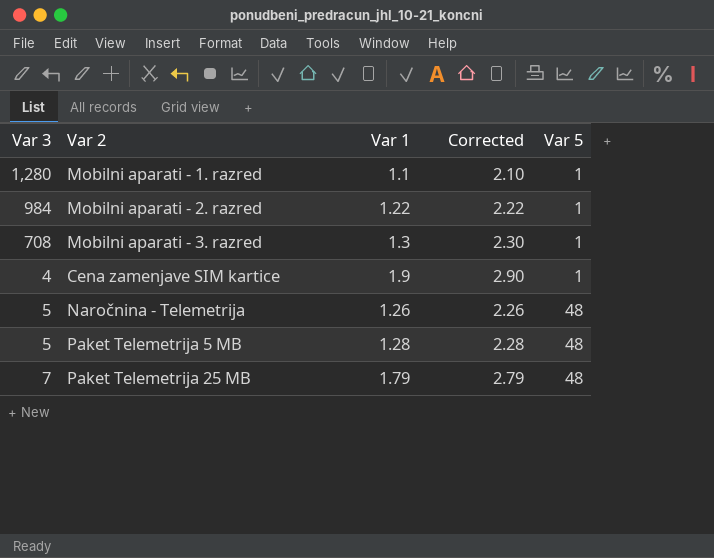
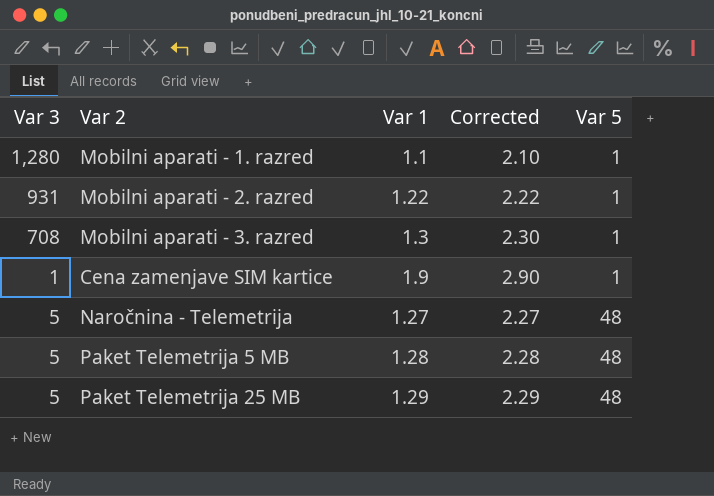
Mobilni aparati - 2. razred | Var 3: 984 -> 931
Cena zamenjave SIM kartice | Var 3: 4 -> 1
Naročnina - Telemetrija | Var 1: 1.26 -> 1.27
Naročnina - Telemetrija | Corrected: 2.26 -> 2.27
Paket Telemetrija 25 MB | Var 3: 7 -> 5
Paket Telemetrija 25 MB | Var 1: 1.79 -> 1.29
Paket Telemetrija 25 MB | Corrected: 2.79 -> 2.29

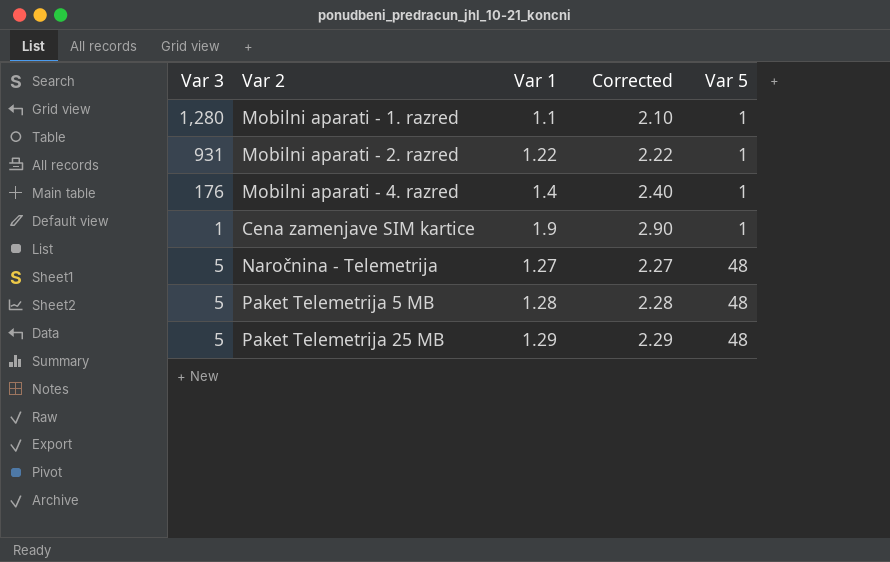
row Mobilni aparati - 3. razred: 708 | 1.3 | 2.30 | 1 -> none
row Mobilni aparati - 4. razred: none -> 176 | 1.4 | 2.40 | 1

